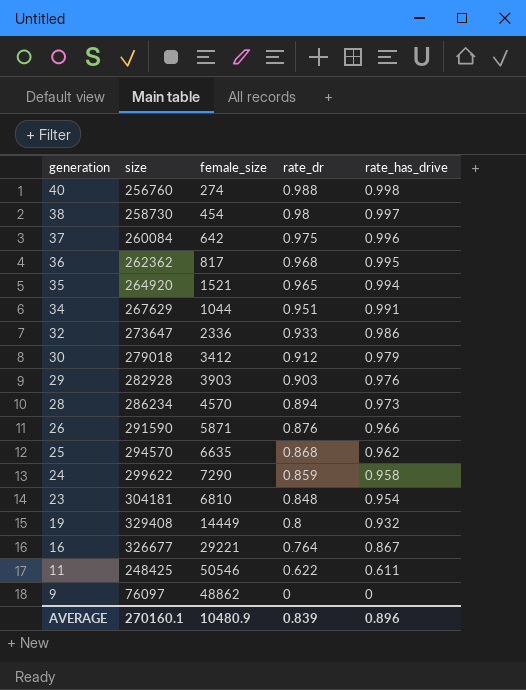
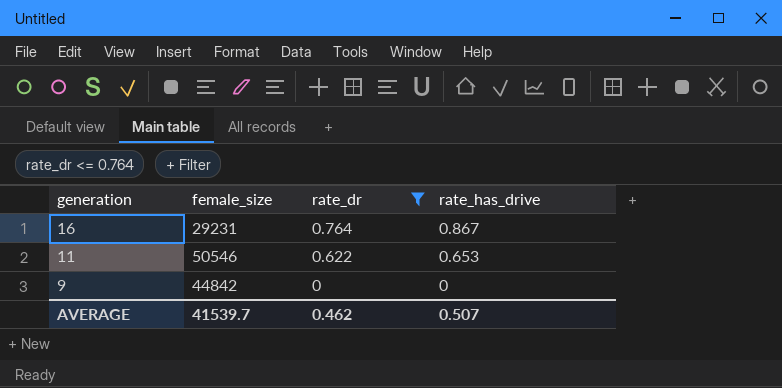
filter: none -> rate_dr <= 0.764
column size | position: 2 -> none
16 | female_size: 29221 -> 29231
11 | rate_has_drive: 0.611 -> 0.653
9 | female_size: 48862 -> 44842
AVERAGE | female_size: 10480.9 -> 41539.7
AVERAGE | rate_dr: 0.839 -> 0.462
AVERAGE | rate_has_drive: 0.896 -> 0.507

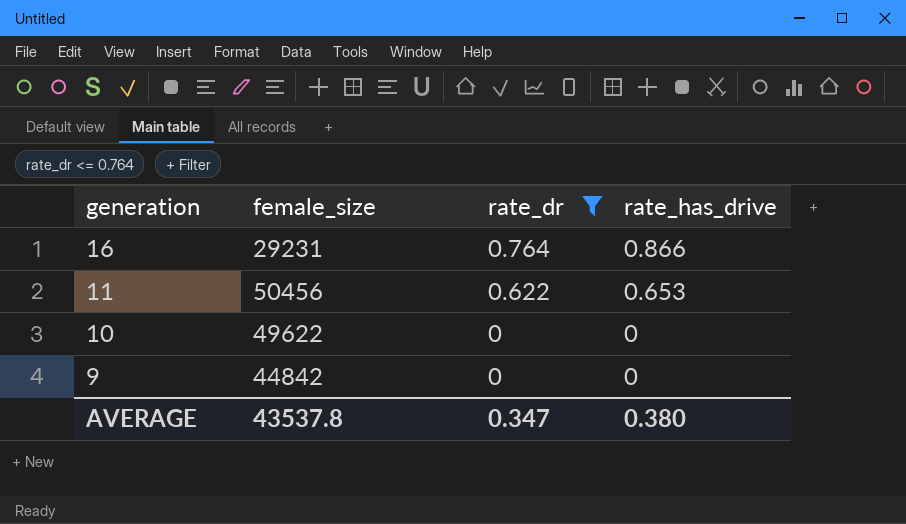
16 | rate_has_drive: 0.867 -> 0.866
11 | female_size: 50546 -> 50456
row 10: none -> 49622 | 0 | 0
AVERAGE | female_size: 41539.7 -> 43537.8
AVERAGE | rate_dr: 0.462 -> 0.347
AVERAGE | rate_has_drive: 0.507 -> 0.380

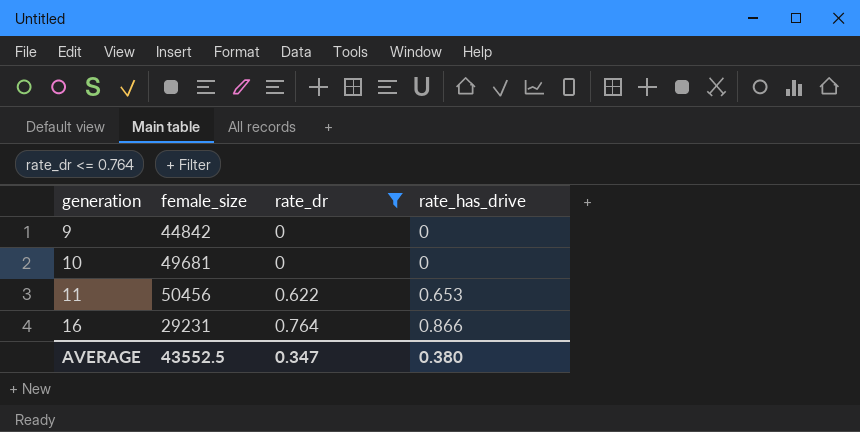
row order: generation descending -> generation ascending
10 | female_size: 49622 -> 49681
AVERAGE | female_size: 43537.8 -> 43552.5

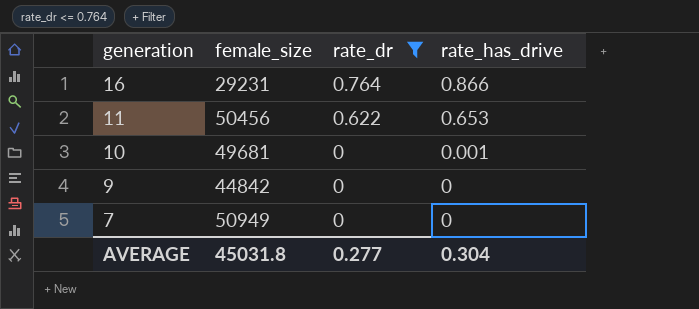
row order: generation ascending -> generation descending
10 | rate_has_drive: 0 -> 0.001
row 7: none -> 50949 | 0 | 0
AVERAGE | female_size: 43552.5 -> 45031.8
AVERAGE | rate_dr: 0.347 -> 0.277
AVERAGE | rate_has_drive: 0.380 -> 0.304

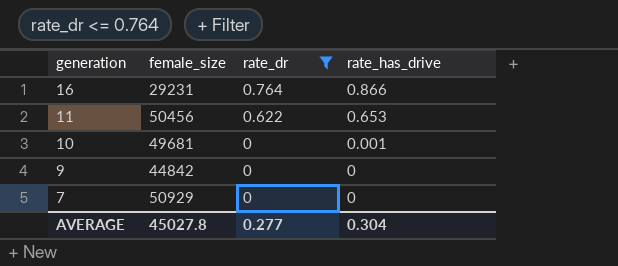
7 | female_size: 50949 -> 50929
AVERAGE | female_size: 45031.8 -> 45027.8

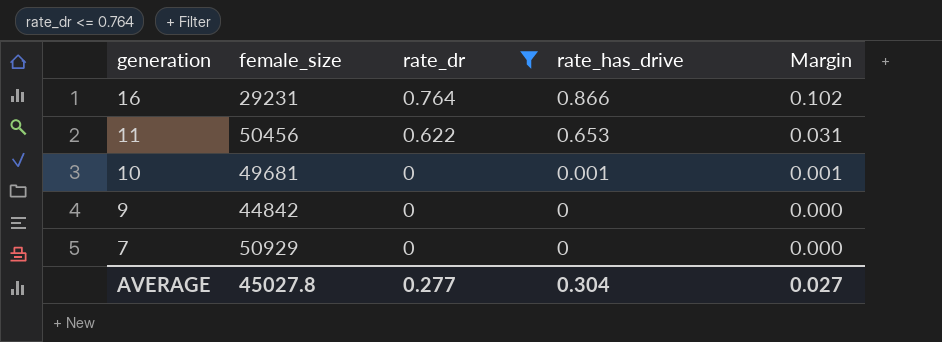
column Margin | formula: none -> [rate_has_drive] - [rate_dr]

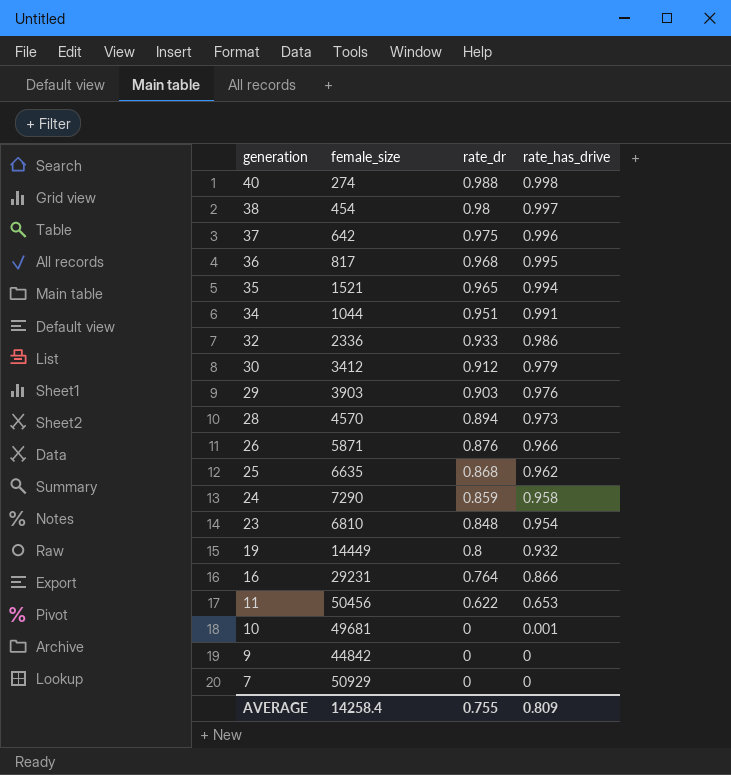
filter: rate_dr <= 0.764 -> none
column Margin | formula: [rate_has_drive] - [rate_dr] -> none
AVERAGE | female_size: 45027.8 -> 14258.4
AVERAGE | rate_dr: 0.277 -> 0.755
AVERAGE | rate_has_drive: 0.304 -> 0.809

